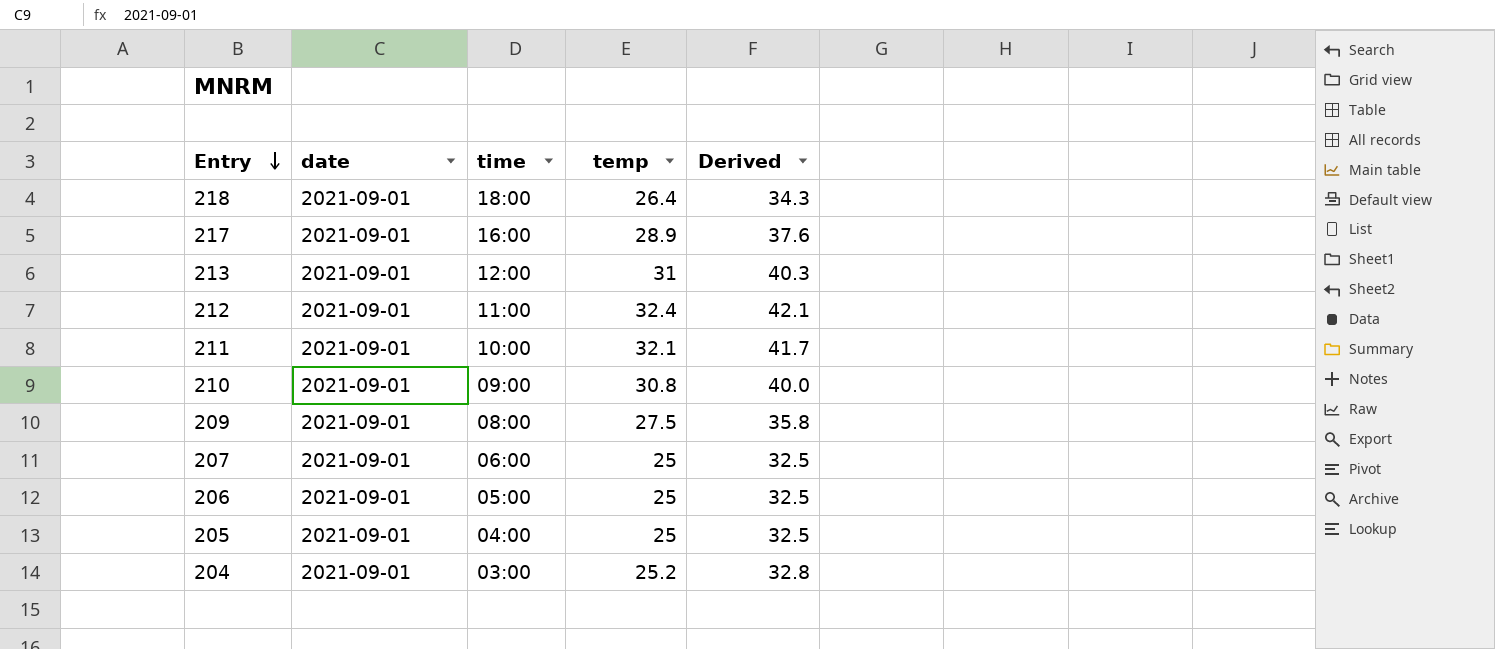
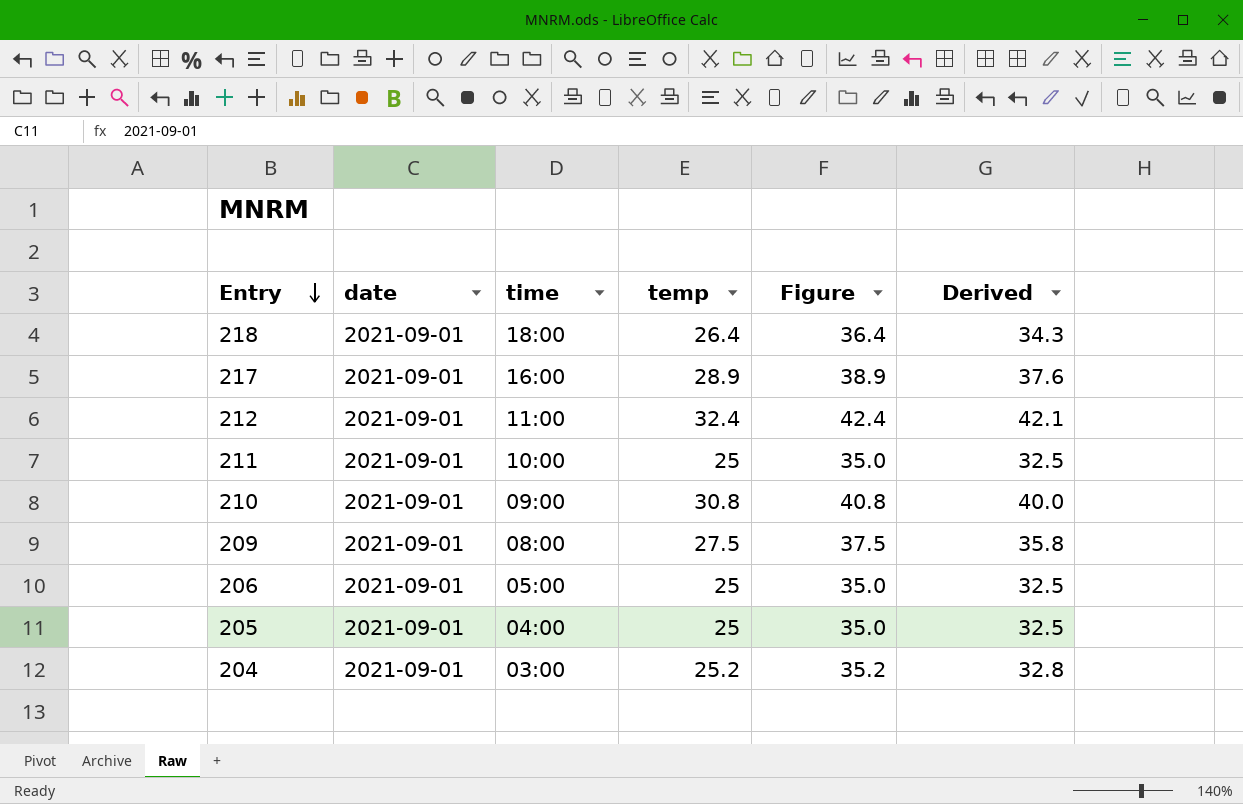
column Figure | formula: none -> [temp] + 10
row 213: 2021-09-01 | 12:00 | 31 | 40.3 -> none
row 207: 2021-09-01 | 06:00 | 25 | 32.5 -> none
211 | temp: 32.1 -> 25
211 | Derived: 41.7 -> 32.5

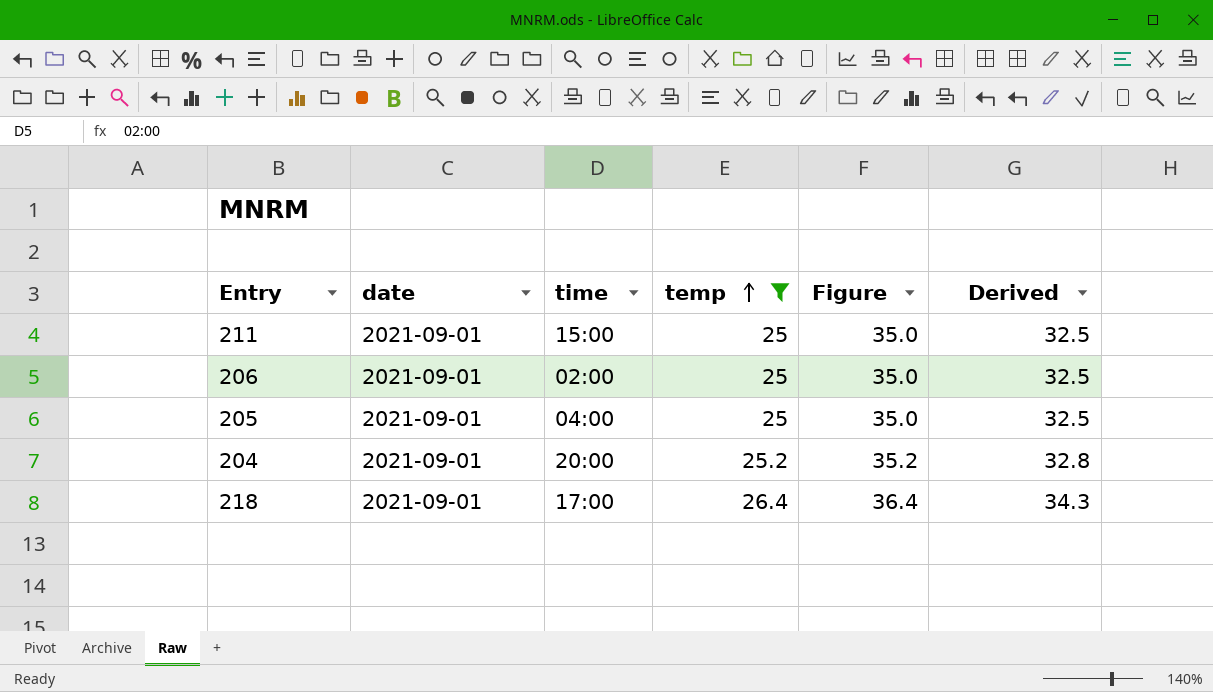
filter: none -> temp <= 26.4
row order: Entry descending -> temp ascending
211 | time: 10:00 -> 15:00
206 | time: 05:00 -> 02:00
204 | time: 03:00 -> 20:00
218 | time: 18:00 -> 17:00

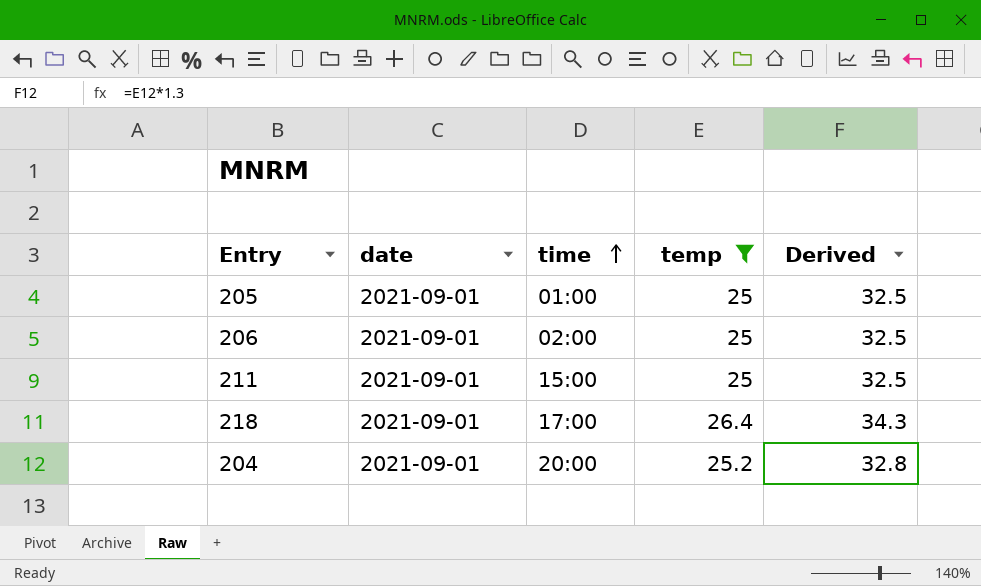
row order: temp ascending -> time ascending
column Figure | formula: [temp] + 10 -> none
205 | time: 04:00 -> 01:00

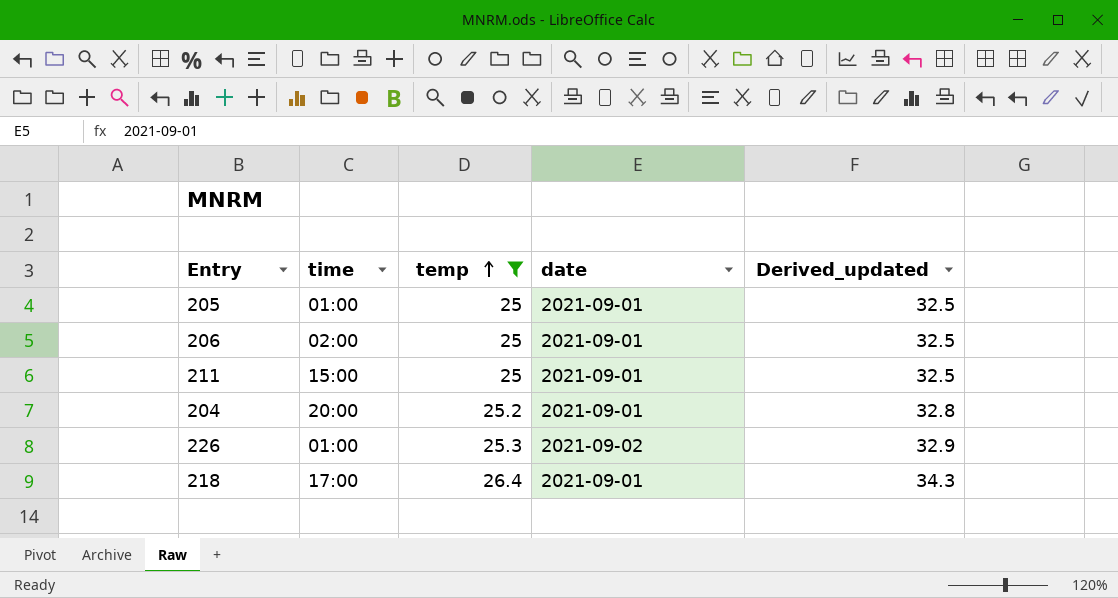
row order: time ascending -> temp ascending
column date | position: 2 -> 4
column name: Derived -> Derived_updated
row 226: none -> 01:00 | 25.3 | 2021-09-02 | 32.9

